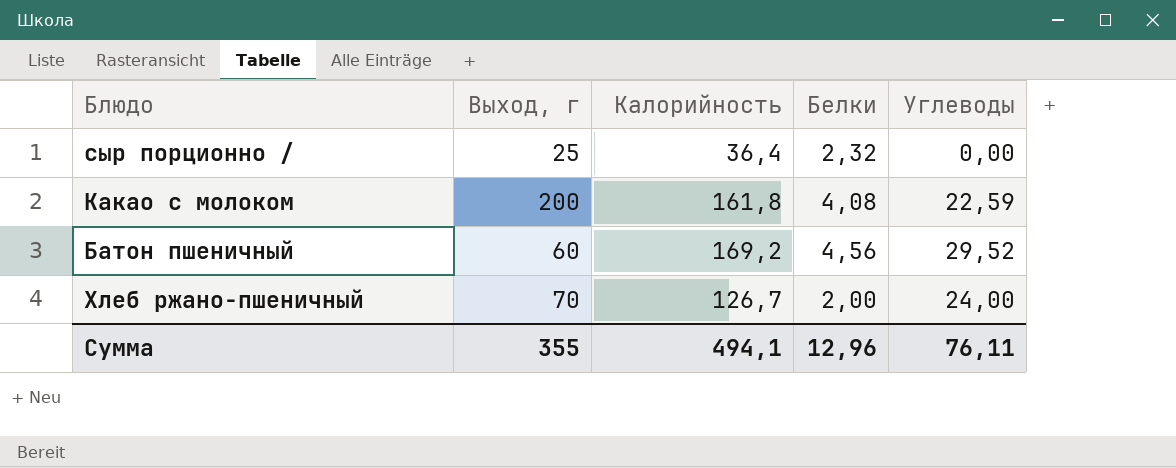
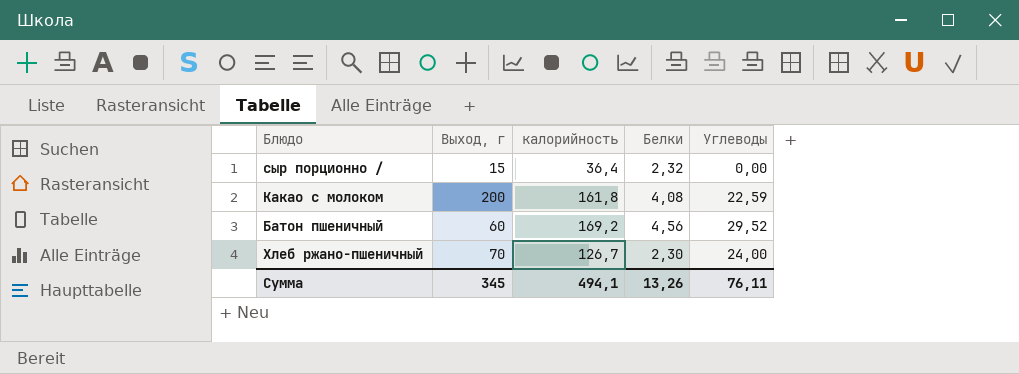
column name: Калорийность -> калорийность
сыр порционно / | Выход, г: 25 -> 15
Хлеб ржано-пшеничный | Белки: 2,00 -> 2,30
Сумма | Выход, г: 355 -> 345
Сумма | Белки: 12,96 -> 13,26

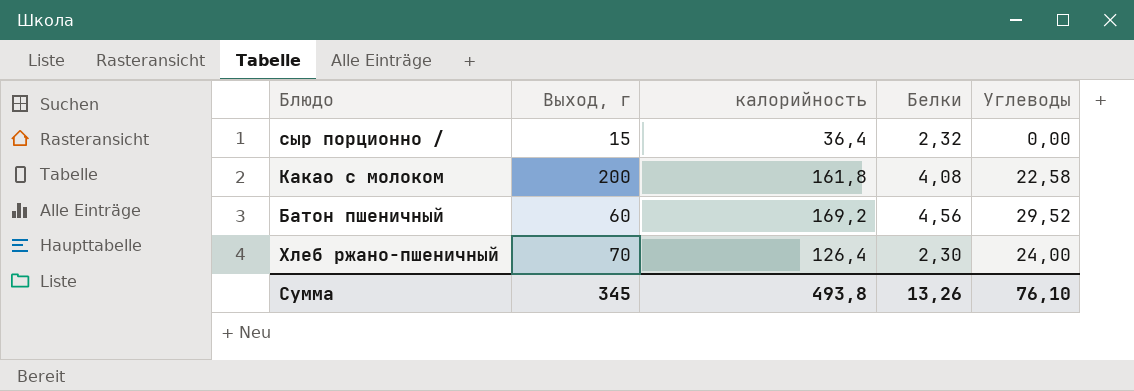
Какао с молоком | Углеводы: 22,59 -> 22,58
Хлеб ржано-пшеничный | калорийность: 126,7 -> 126,4
Сумма | калорийность: 494,1 -> 493,8
Сумма | Углеводы: 76,11 -> 76,10

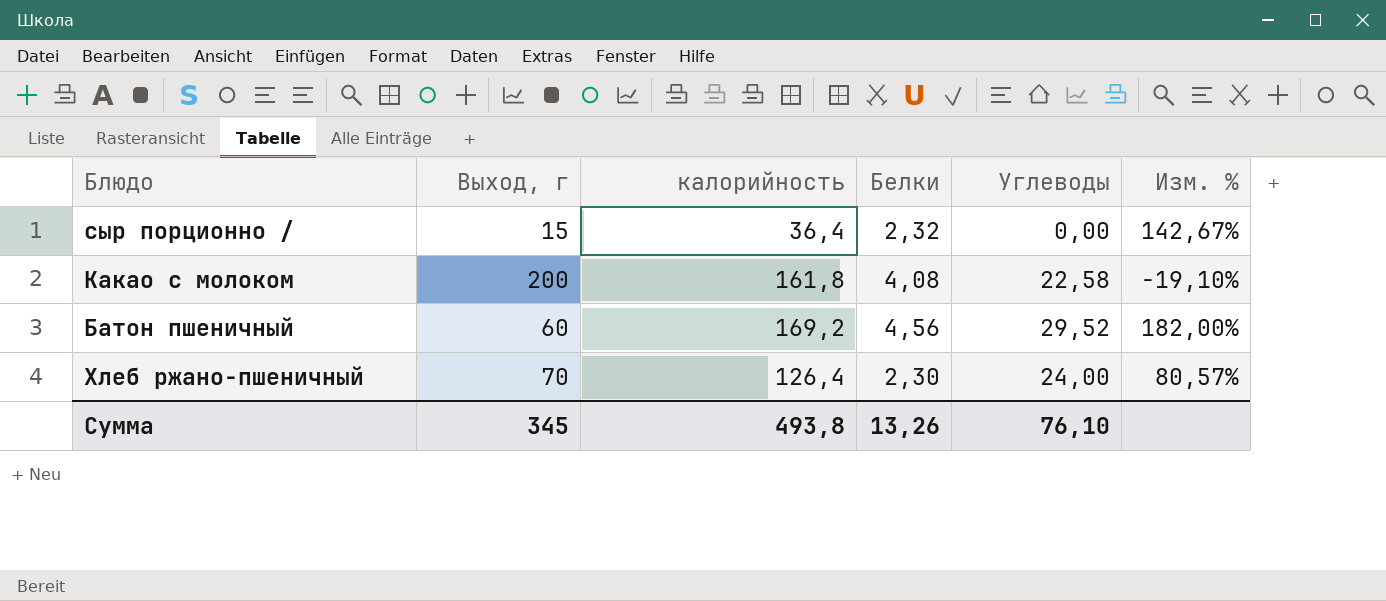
column Изм. % | formula: none -> ([калорийность] - [Выход, г]) / [Выход, г]

